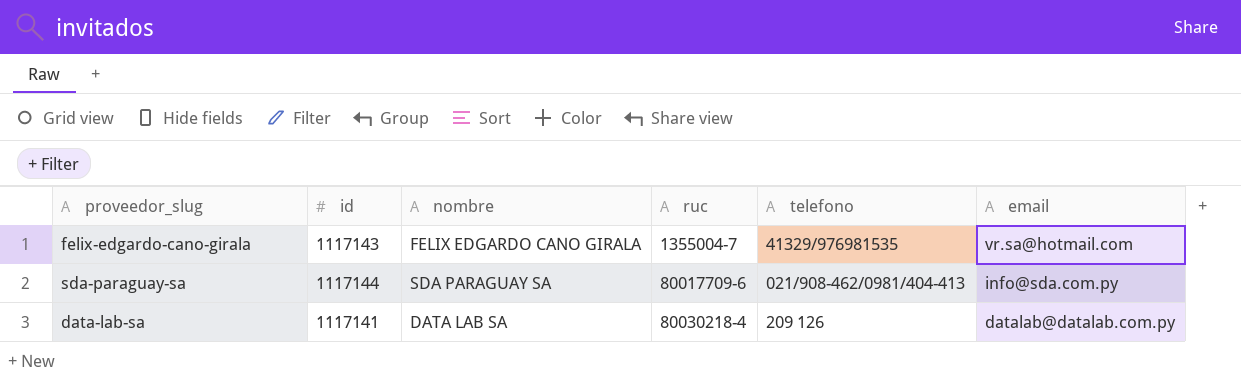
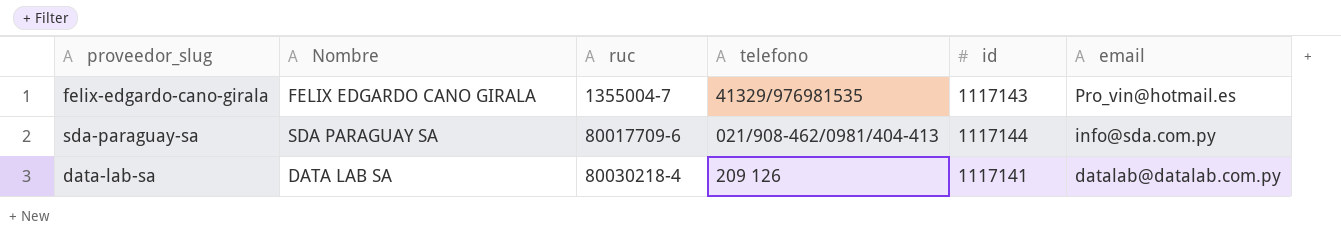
column name: nombre -> Nombre
column id | position: 2 -> 5
felix-edgardo-cano-girala | email: vr.sa@hotmail.com -> Pro_vin@hotmail.es

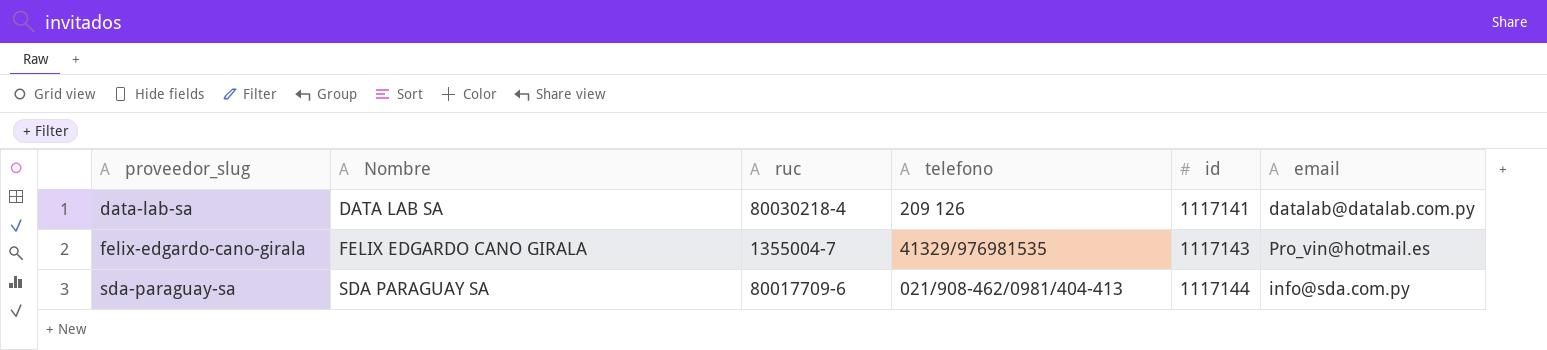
row order: ruc ascending -> proveedor_slug ascending

